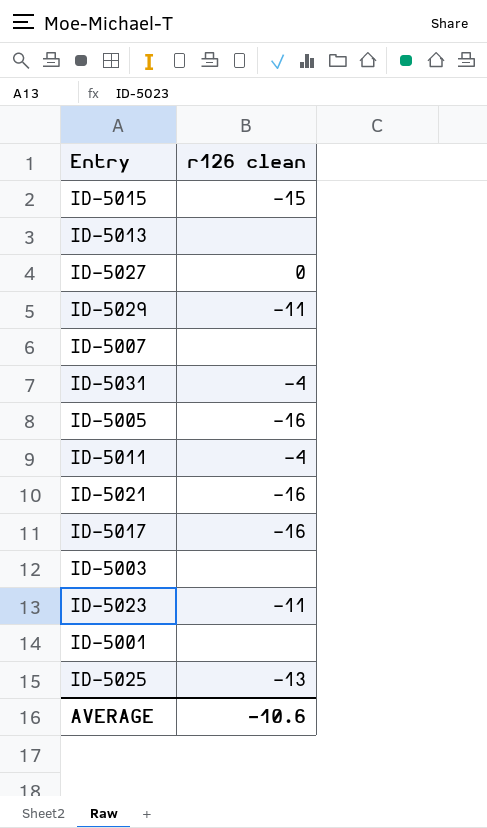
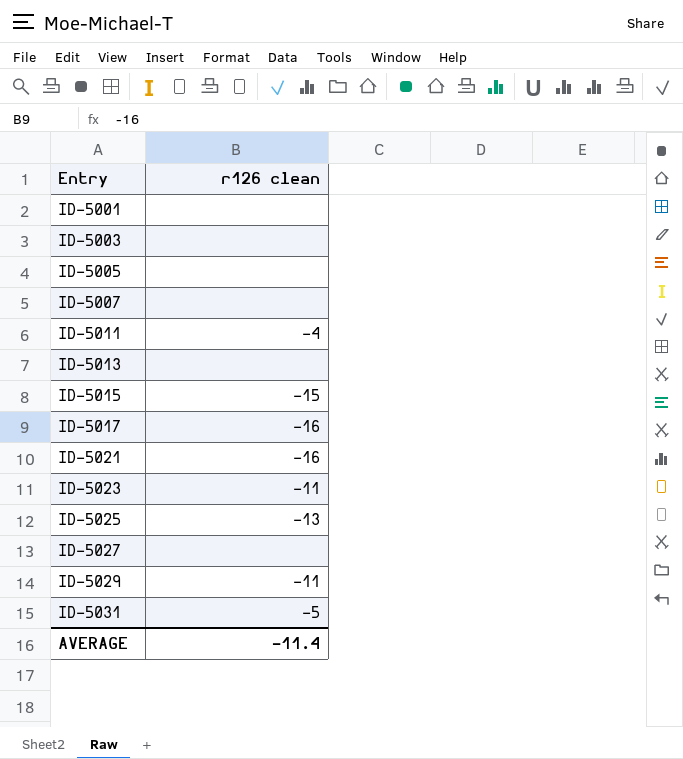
row order: none -> Entry ascending
ID-5005 | r126 clean: -16 -> none
ID-5027 | r126 clean: 0 -> none
ID-5031 | r126 clean: -4 -> -5
AVERAGE | r126 clean: -10.6 -> -11.4

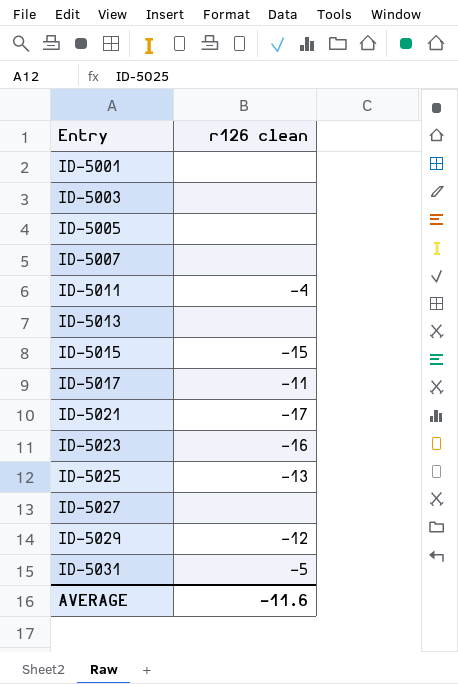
ID-5017 | r126 clean: -16 -> -11
ID-5021 | r126 clean: -16 -> -17
ID-5023 | r126 clean: -11 -> -16
ID-5029 | r126 clean: -11 -> -12
AVERAGE | r126 clean: -11.4 -> -11.6

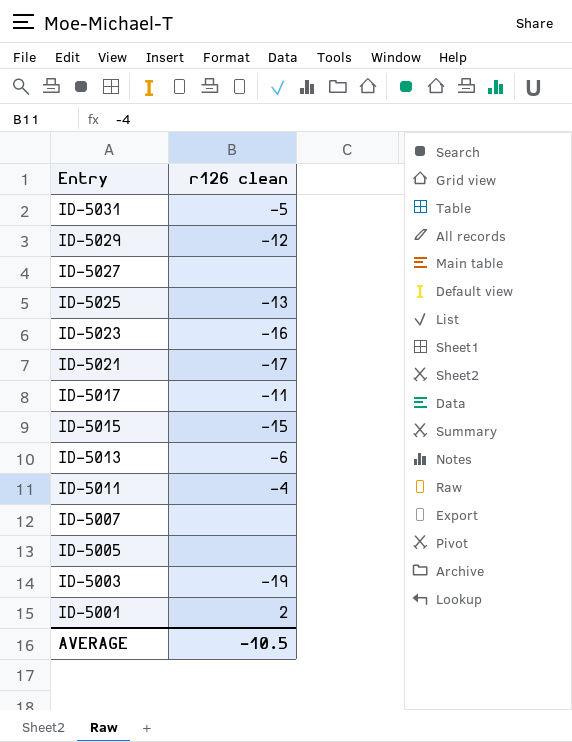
row order: Entry ascending -> Entry descending
ID-5013 | r126 clean: none -> -6
ID-5003 | r126 clean: none -> -19
ID-5001 | r126 clean: none -> 2
AVERAGE | r126 clean: -11.6 -> -10.5

